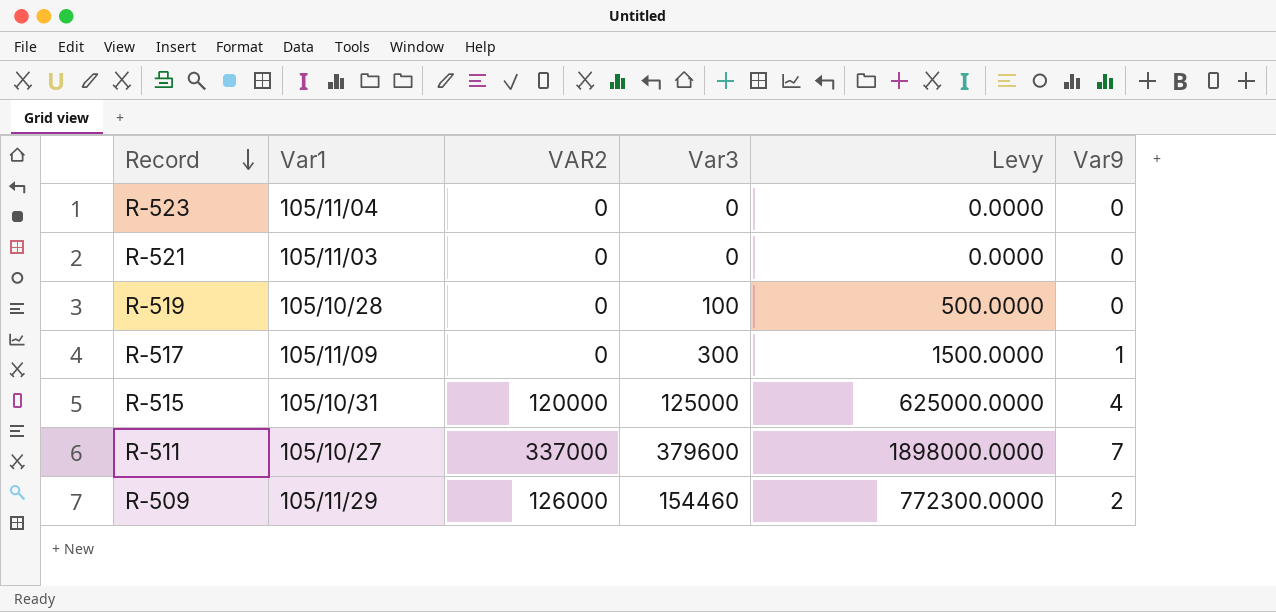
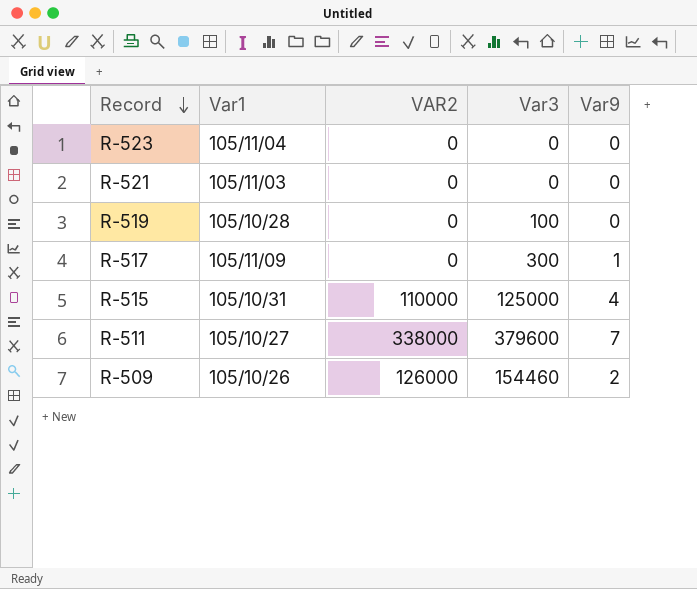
column Levy | formula: [Var3] * 5 -> none
R-515 | VAR2: 120000 -> 110000
R-511 | VAR2: 337000 -> 338000
R-509 | Var1: 105/11/29 -> 105/10/26

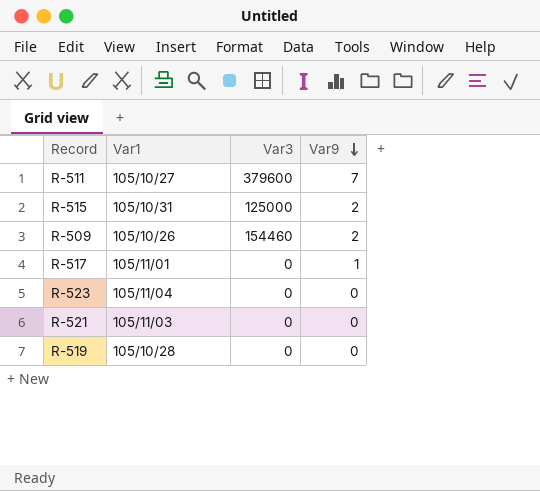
row order: Record descending -> Var9 descending
column VAR2 | position: 3 -> none
R-515 | Var9: 4 -> 2
R-517 | Var1: 105/11/09 -> 105/11/01
R-517 | Var3: 300 -> 0
R-519 | Var3: 100 -> 0

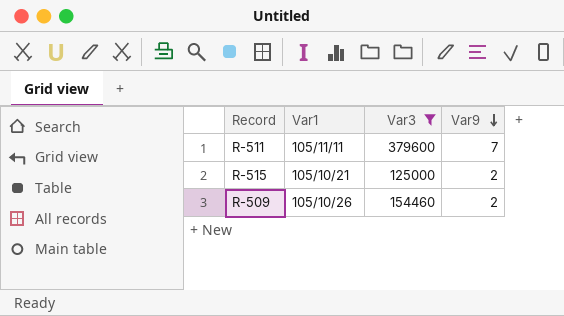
filter: none -> Var3 != 0
R-511 | Var1: 105/10/27 -> 105/11/11
R-515 | Var1: 105/10/31 -> 105/10/21

